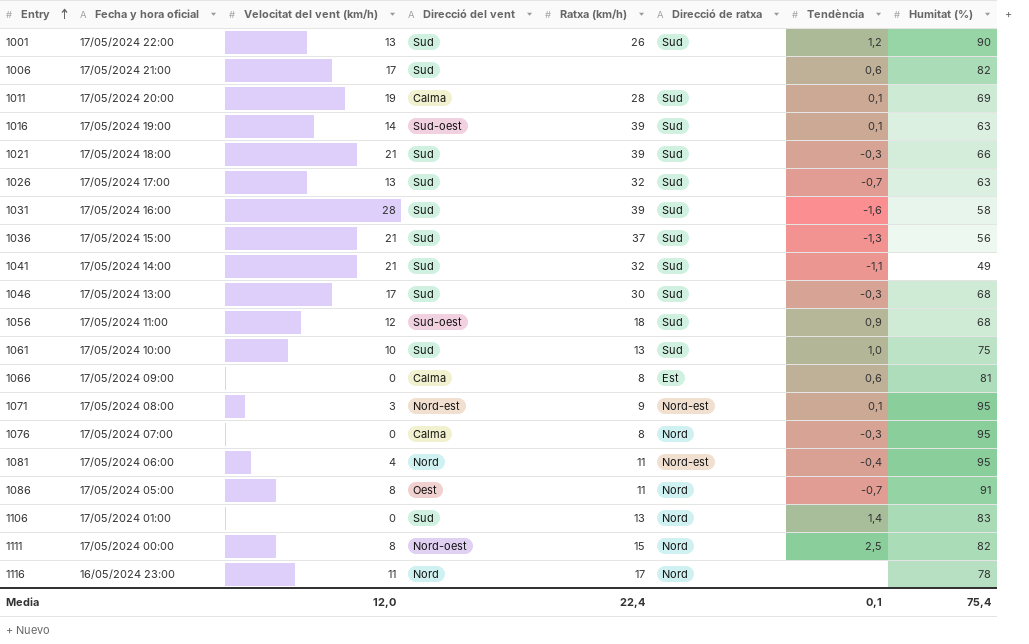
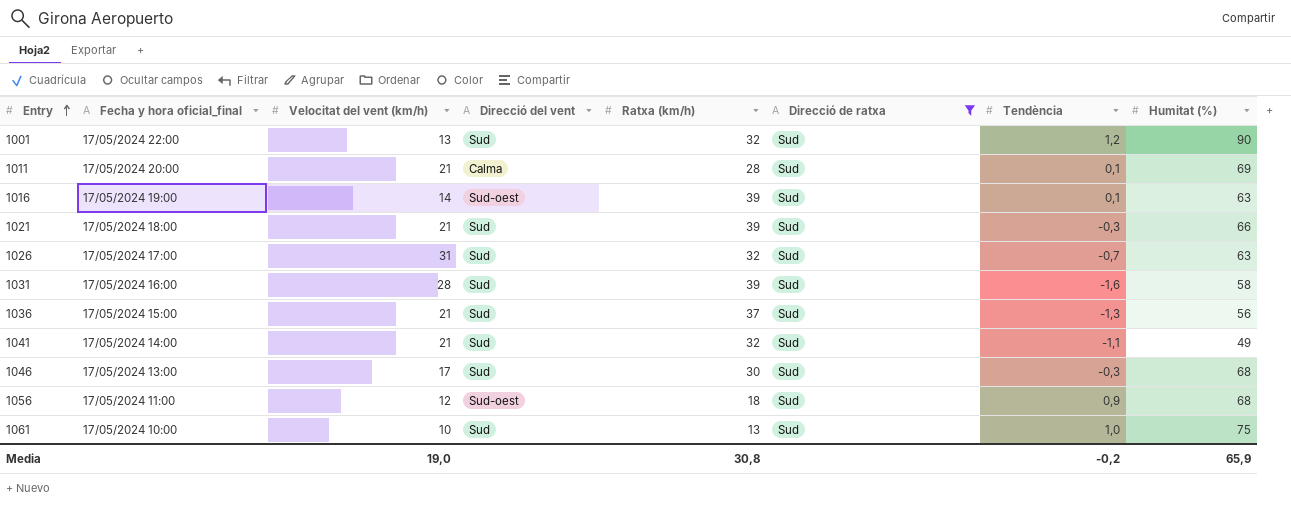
filter: none -> Direcció de ratxa = Sud
column name: Fecha y hora oficial -> Fecha y hora oficial_final
1001 | Ratxa (km/h): 26 -> 32
1011 | Velocitat del vent (km/h): 19 -> 21
1026 | Velocitat del vent (km/h): 13 -> 31
Media | Velocitat del vent (km/h): 12,0 -> 19,0
Media | Ratxa (km/h): 22,4 -> 30,8
Media | Tendència: 0,1 -> -0,2
Media | Humitat (%): 75,4 -> 65,9

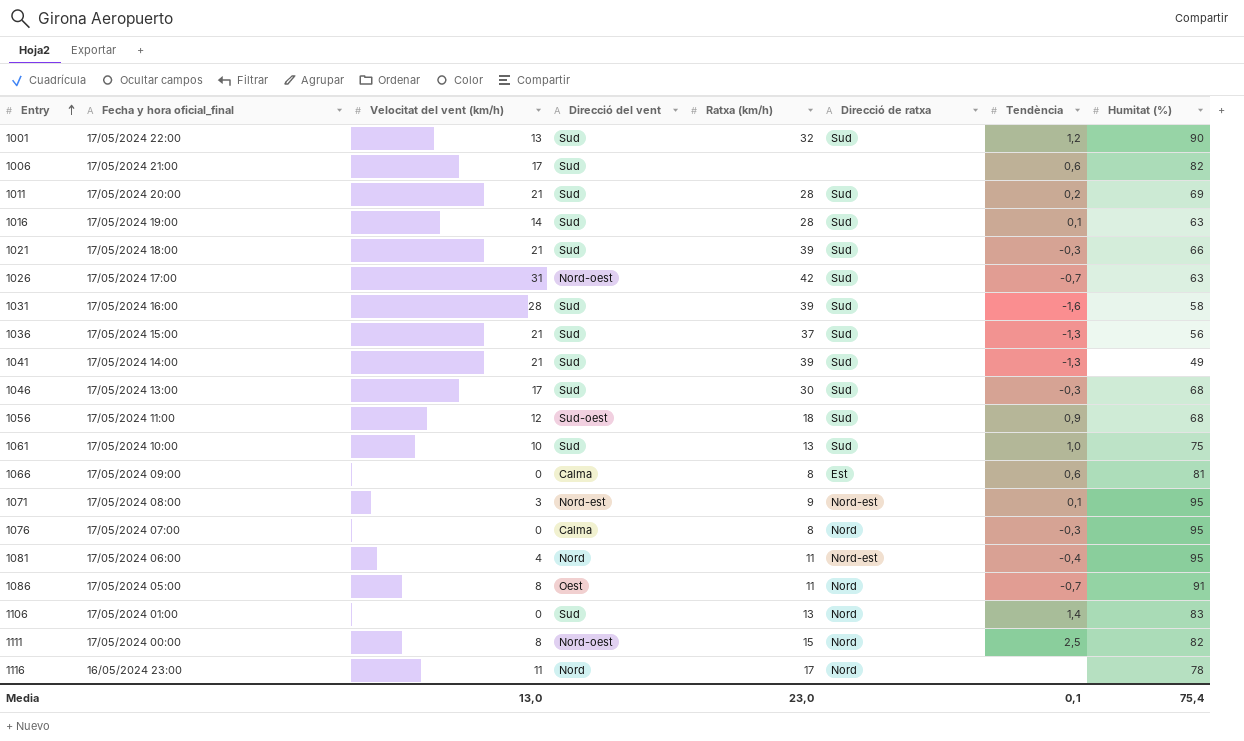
filter: Direcció de ratxa = Sud -> none
1011 | Direcció del vent: Calma -> Sud
1011 | Tendència: 0,1 -> 0,2
1016 | Direcció del vent: Sud-oest -> Sud
1016 | Ratxa (km/h): 39 -> 28
1026 | Direcció del vent: Sud -> Nord-oest
1026 | Ratxa (km/h): 32 -> 42
1041 | Ratxa (km/h): 32 -> 39
1041 | Tendència: -1,1 -> -1,3
Media | Velocitat del vent (km/h): 19,0 -> 13,0
Media | Ratxa (km/h): 30,8 -> 23,0
Media | Tendència: -0,2 -> 0,1
Media | Humitat (%): 65,9 -> 75,4

